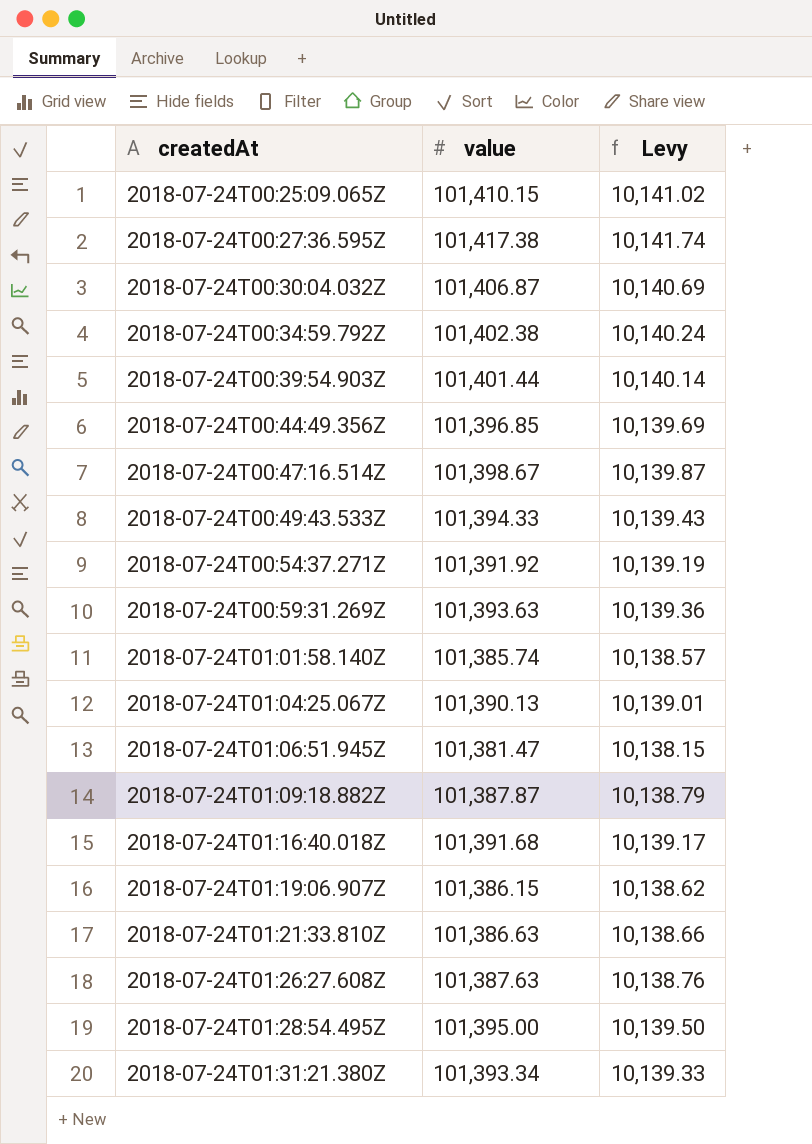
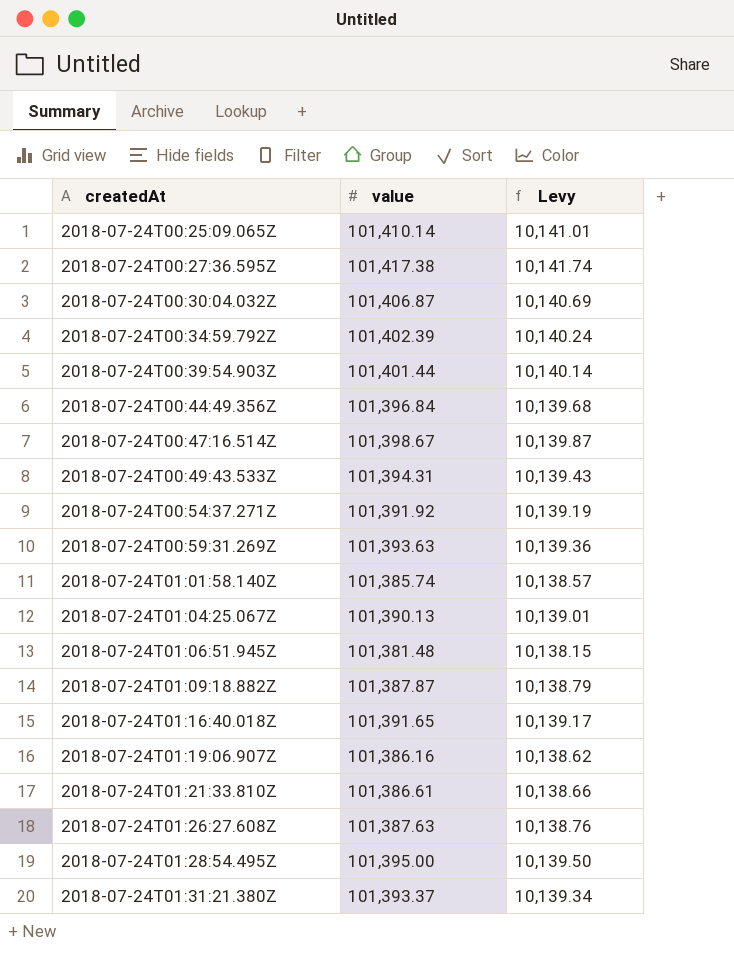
2018-07-24T00:25:09.065Z | value: 101,410.15 -> 101,410.14
2018-07-24T00:25:09.065Z | Levy: 10,141.02 -> 10,141.01
2018-07-24T00:34:59.792Z | value: 101,402.38 -> 101,402.39
2018-07-24T00:44:49.356Z | value: 101,396.85 -> 101,396.84
2018-07-24T00:44:49.356Z | Levy: 10,139.69 -> 10,139.68
2018-07-24T00:49:43.533Z | value: 101,394.33 -> 101,394.31
2018-07-24T01:06:51.945Z | value: 101,381.47 -> 101,381.48
2018-07-24T01:16:40.018Z | value: 101,391.68 -> 101,391.65
2018-07-24T01:19:06.907Z | value: 101,386.15 -> 101,386.16
2018-07-24T01:21:33.810Z | value: 101,386.63 -> 101,386.61
2018-07-24T01:31:21.380Z | value: 101,393.34 -> 101,393.37
2018-07-24T01:31:21.380Z | Levy: 10,139.33 -> 10,139.34

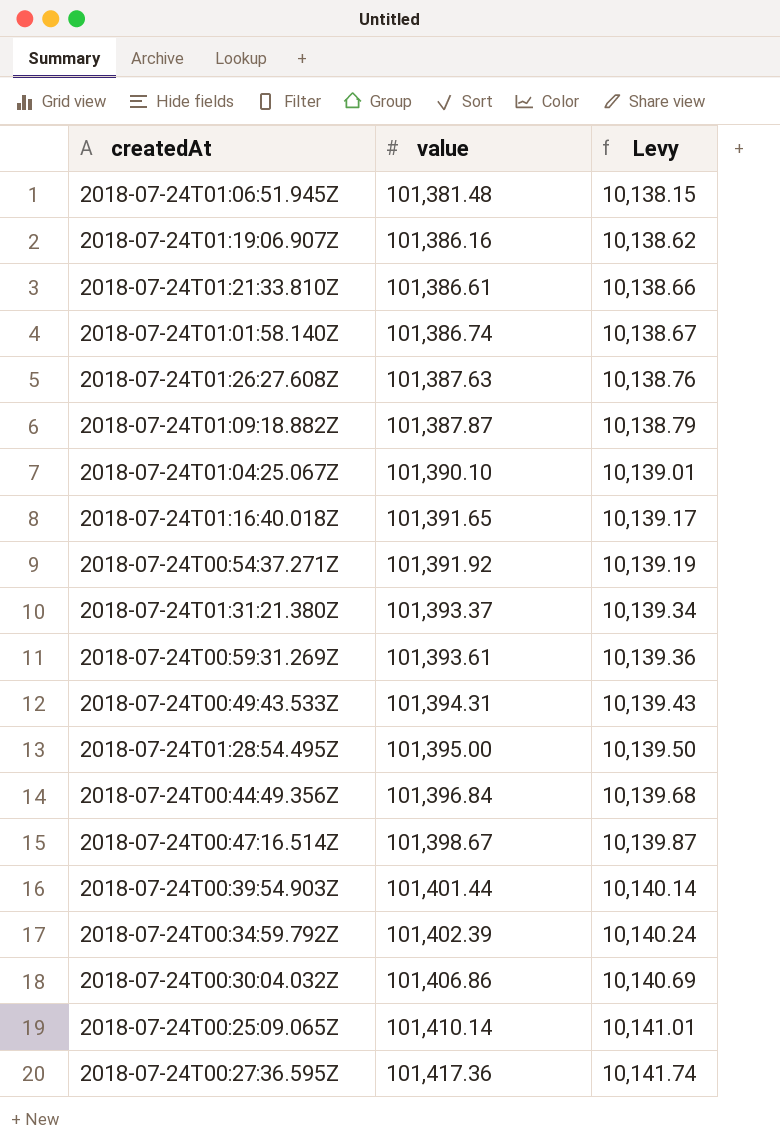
row order: createdAt ascending -> value ascending
2018-07-24T01:01:58.140Z | value: 101,385.74 -> 101,386.74
2018-07-24T01:01:58.140Z | Levy: 10,138.57 -> 10,138.67
2018-07-24T01:04:25.067Z | value: 101,390.13 -> 101,390.10
2018-07-24T00:59:31.269Z | value: 101,393.63 -> 101,393.61
2018-07-24T00:30:04.032Z | value: 101,406.87 -> 101,406.86
2018-07-24T00:27:36.595Z | value: 101,417.38 -> 101,417.36

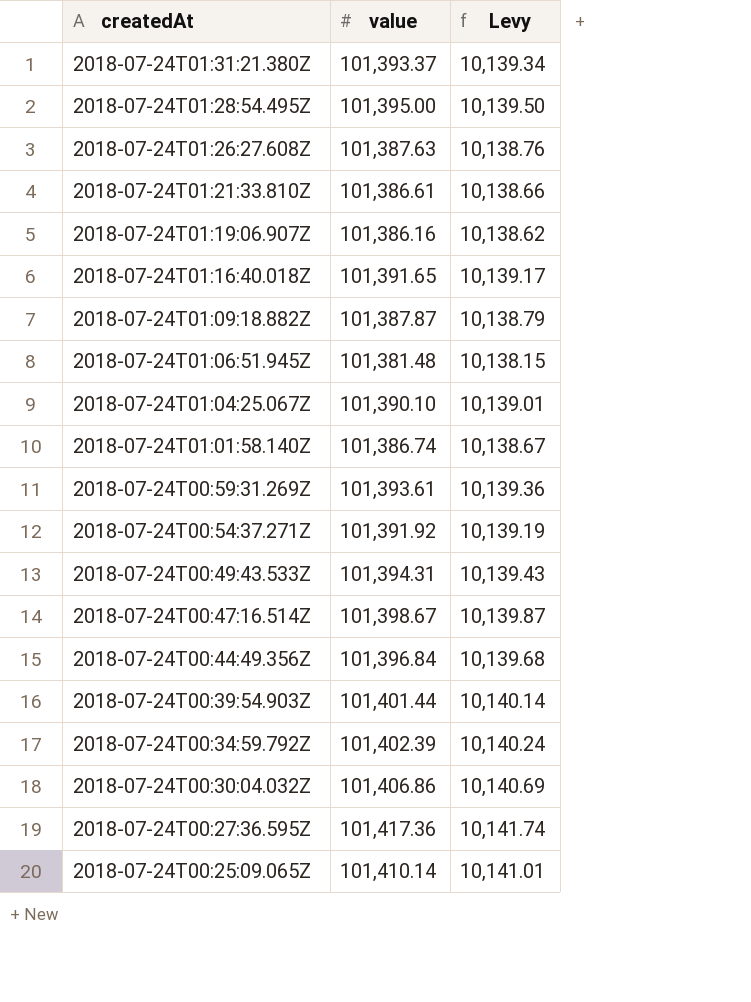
row order: value ascending -> createdAt descending

